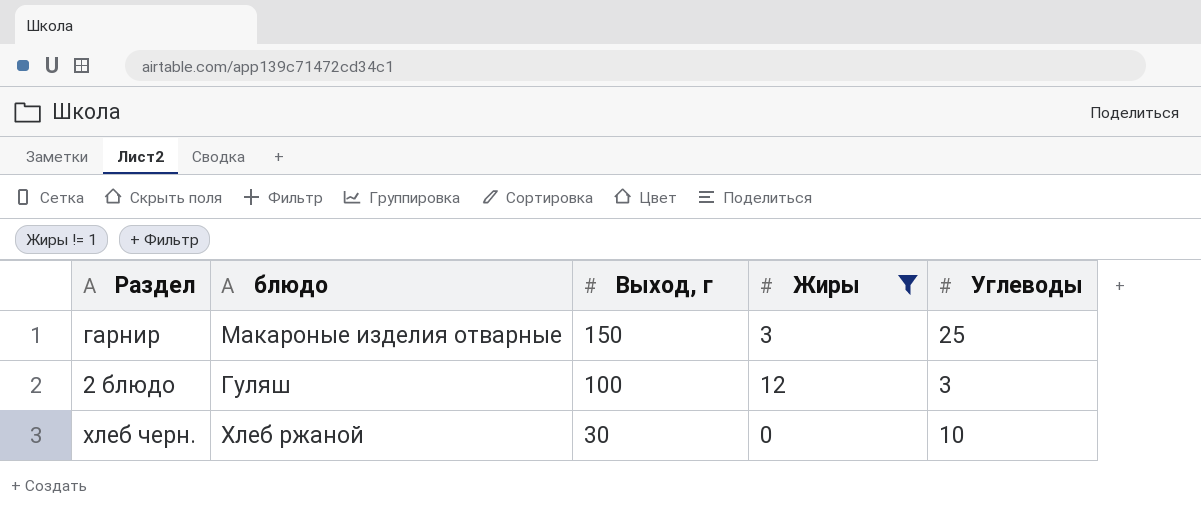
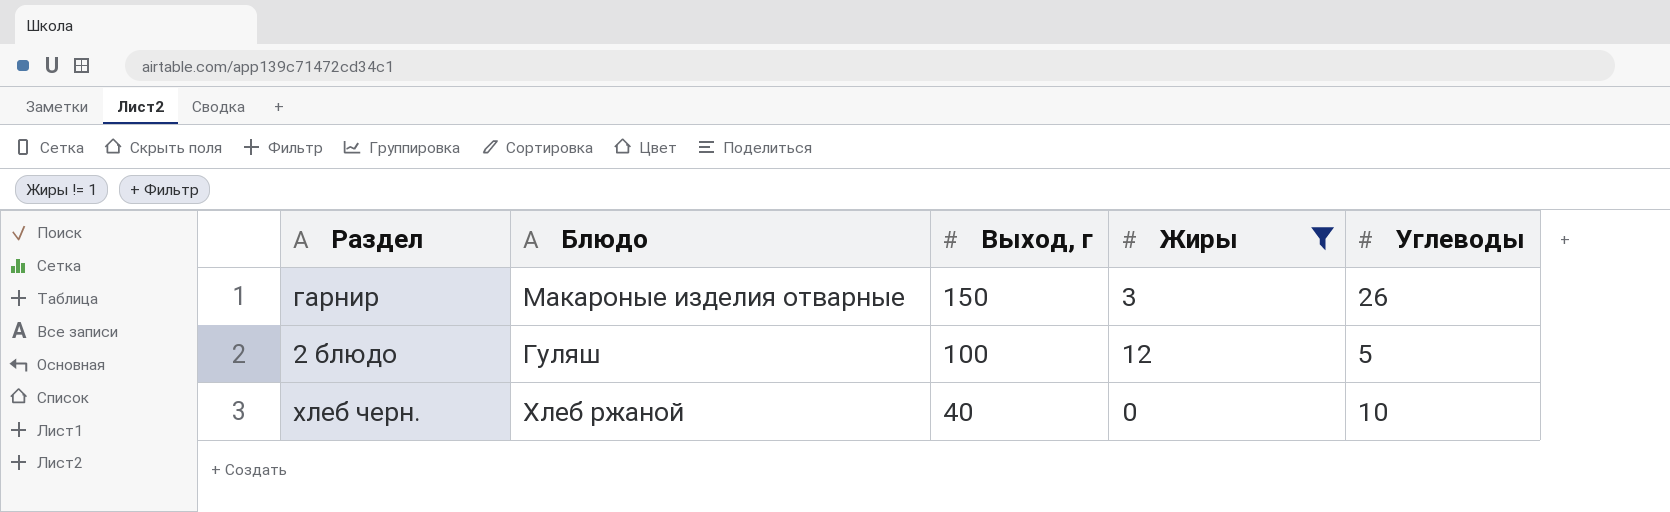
column name: блюдо -> Блюдо
гарнир | Углеводы: 25 -> 26
2 блюдо | Углеводы: 3 -> 5
хлеб черн. | Выход, г: 30 -> 40

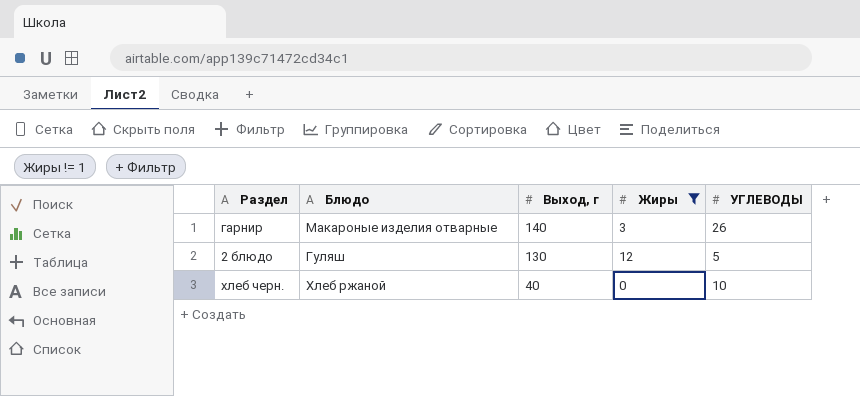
column name: Углеводы -> УГЛЕВОДЫ
гарнир | Выход, г: 150 -> 140
2 блюдо | Выход, г: 100 -> 130

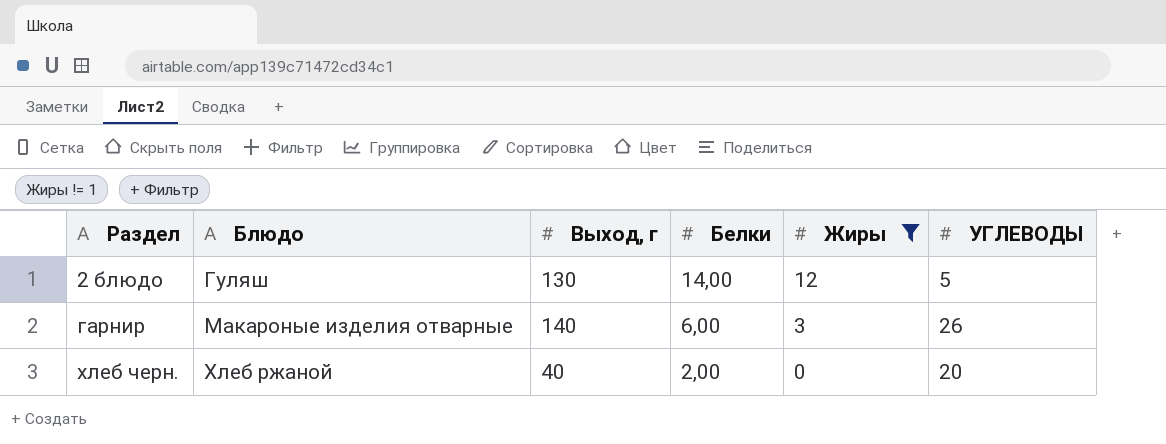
row order: Выход, г descending -> Раздел ascending
column Белки | position: none -> 4
хлеб черн. | УГЛЕВОДЫ: 10 -> 20

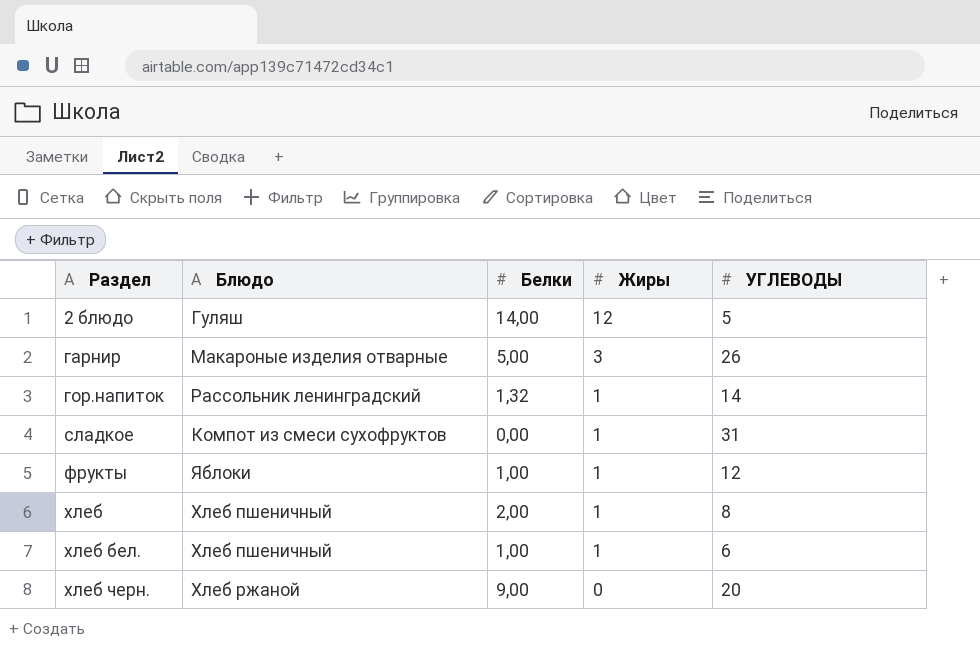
filter: Жиры != 1 -> none
column Выход, г | position: 3 -> none
гарнир | Белки: 6,00 -> 5,00
хлеб черн. | Белки: 2,00 -> 9,00

